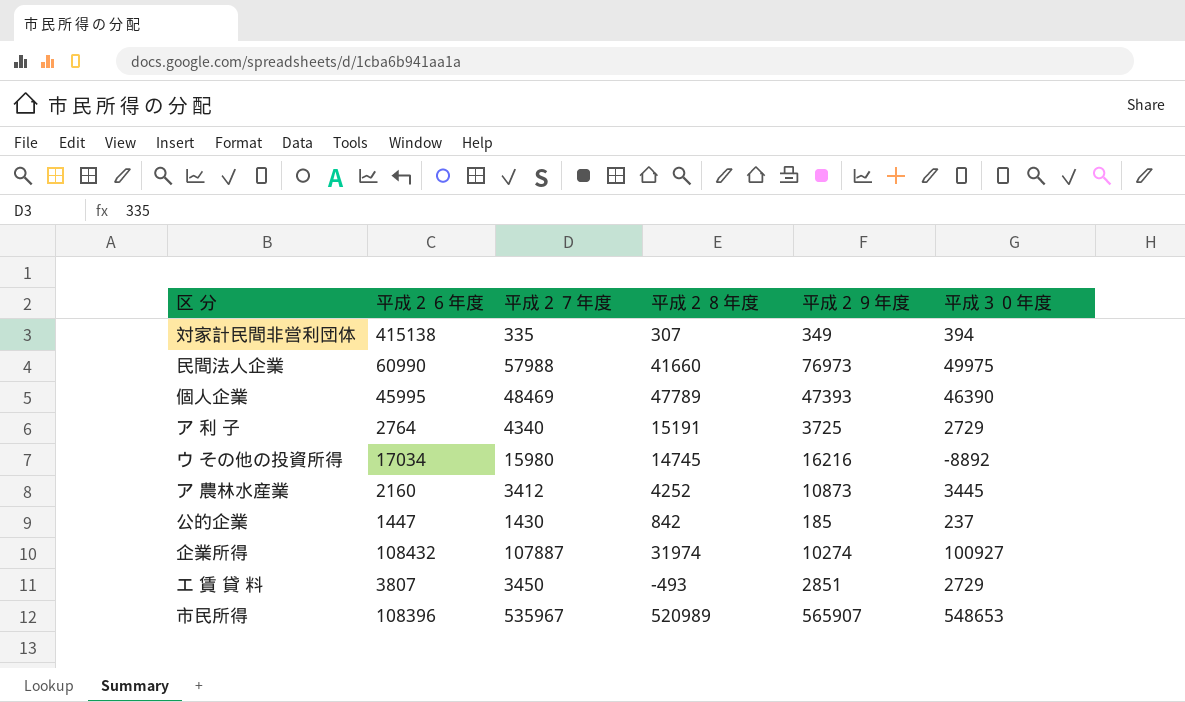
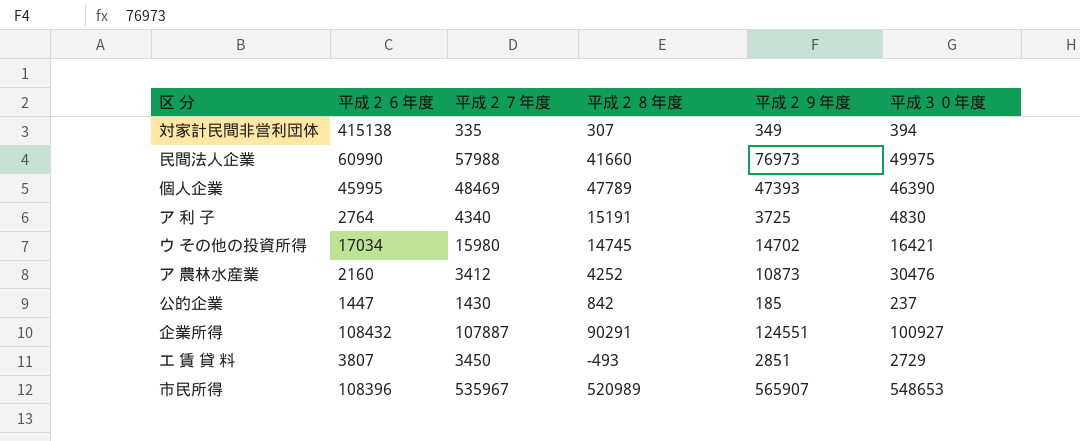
ア 利 子 | 平成３０年度: 2729 -> 4830
ウ その他の投資所得 | 平成２９年度: 16216 -> 14702
ウ その他の投資所得 | 平成３０年度: -8892 -> 16421
ア 農林水産業 | 平成３０年度: 3445 -> 30476
企業所得 | 平成２８年度: 31974 -> 90291
企業所得 | 平成２９年度: 10274 -> 124551

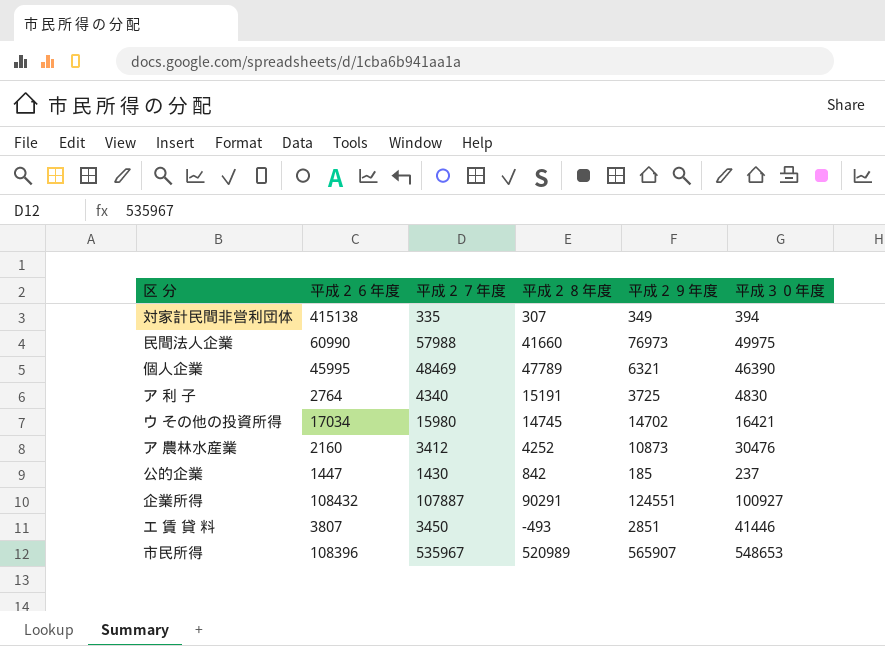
個人企業 | 平成２９年度: 47393 -> 6321
エ 賃 貸 料 | 平成３０年度: 2729 -> 41446

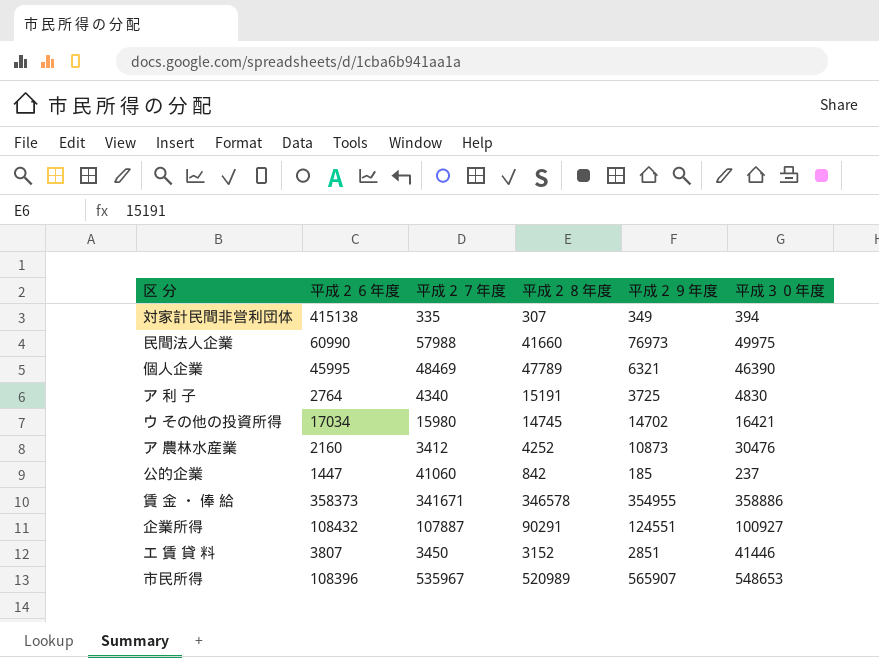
公的企業 | 平成２７年度: 1430 -> 41060
row 賃 金 ・ 俸 給: none -> 358373 | 341671 | 346578 | 354955 | 358886
エ 賃 貸 料 | 平成２８年度: -493 -> 3152

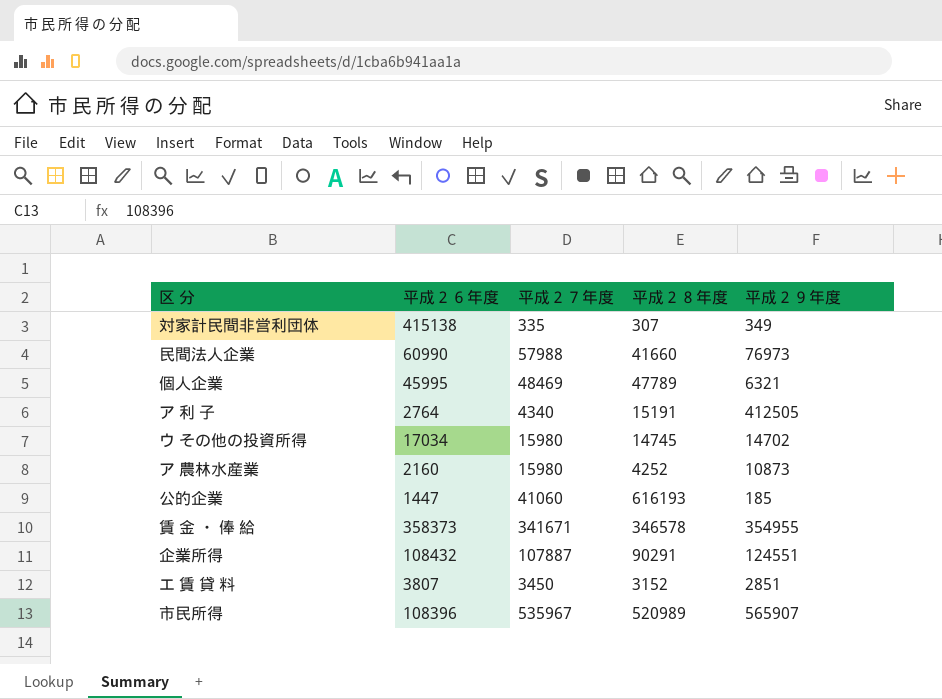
column 平成３０年度 | position: 6 -> none
ア 利 子 | 平成２９年度: 3725 -> 412505
ア 農林水産業 | 平成２７年度: 3412 -> 15980
公的企業 | 平成２８年度: 842 -> 616193

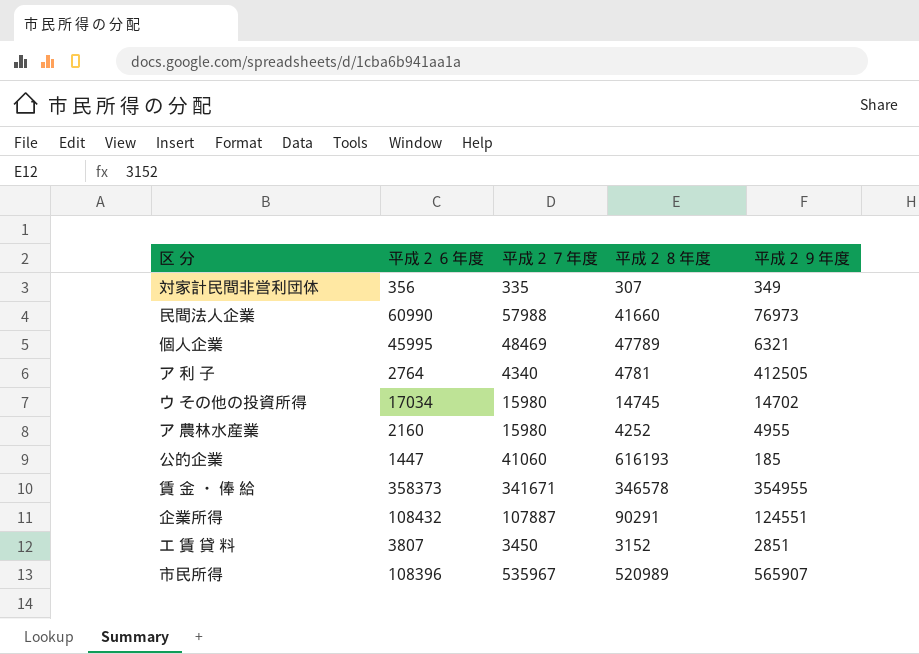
対家計民間非営利団体 | 平成２６年度: 415138 -> 356
ア 利 子 | 平成２８年度: 15191 -> 4781
ア 農林水産業 | 平成２９年度: 10873 -> 4955

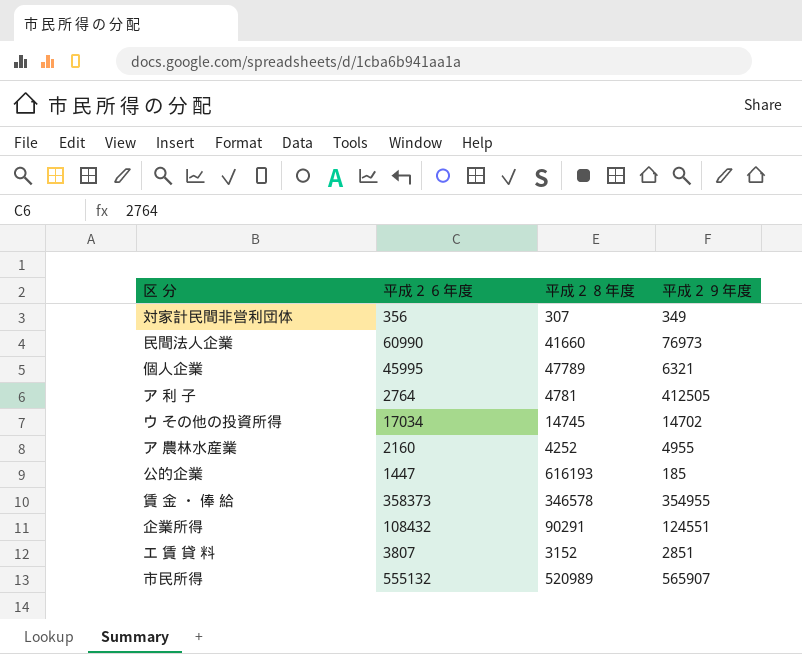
column 平成２７年度 | position: 3 -> none
市民所得 | 平成２６年度: 108396 -> 555132

